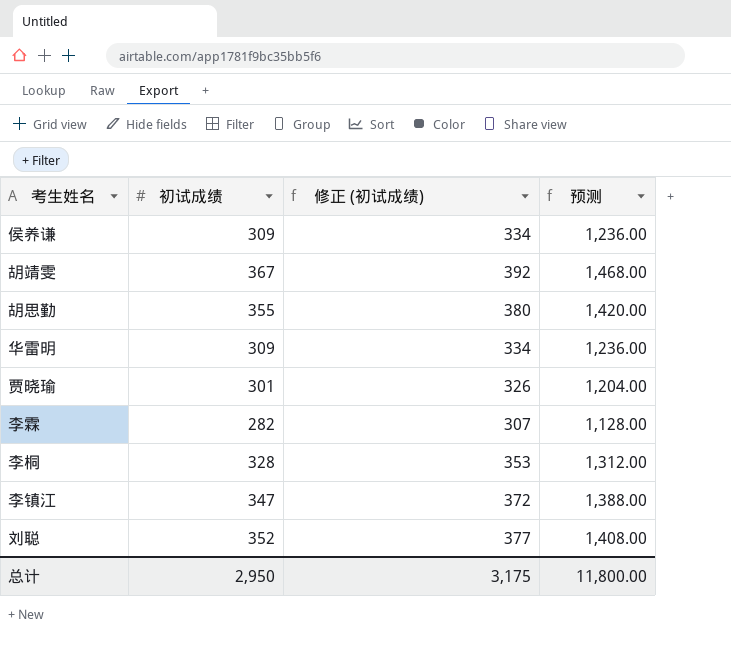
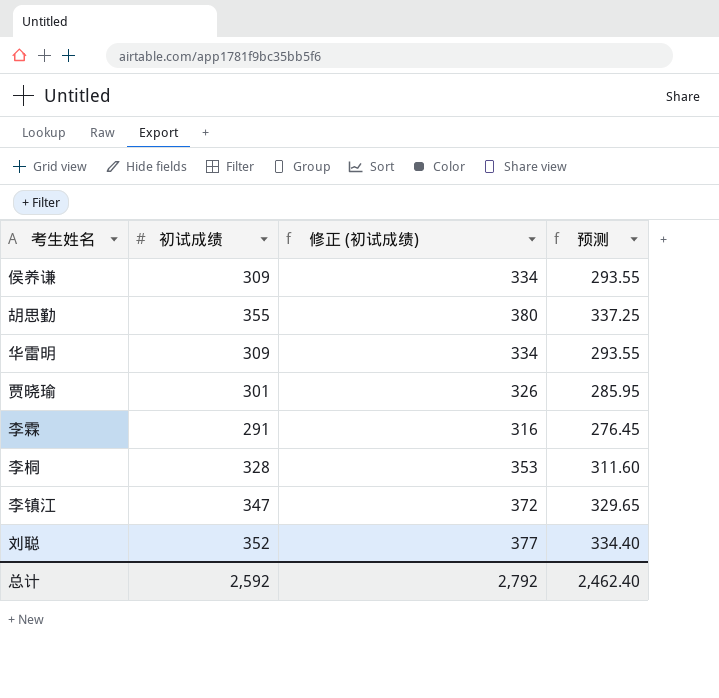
column 预测 | formula: [初试成绩] * 4 -> [初试成绩] * 0.95
row 胡靖雯: 367 | 392 | 1,468.00 -> none
李霖 | 初试成绩: 282 -> 291
李霖 | 修正 (初试成绩): 307 -> 316
总计 | 初试成绩: 2,950 -> 2,592
总计 | 修正 (初试成绩): 3,175 -> 2,792
总计 | 预测: 11,800.00 -> 2,462.40

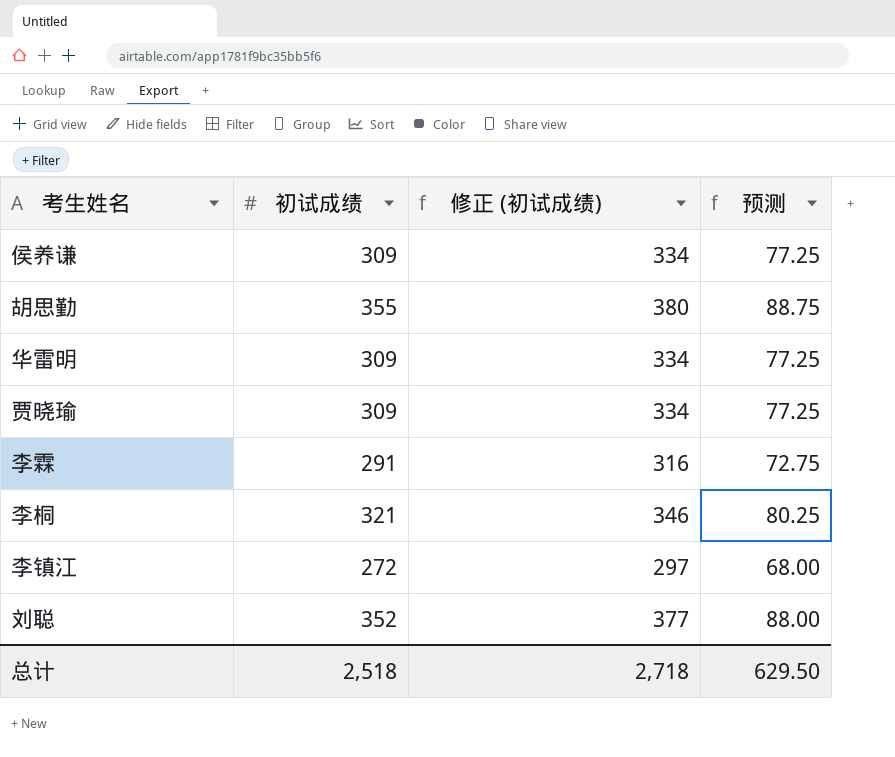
column 预测 | formula: [初试成绩] * 0.95 -> [初试成绩] * 0.25
贾晓瑜 | 初试成绩: 301 -> 309
贾晓瑜 | 修正 (初试成绩): 326 -> 334
李桐 | 初试成绩: 328 -> 321
李桐 | 修正 (初试成绩): 353 -> 346
李镇江 | 初试成绩: 347 -> 272
李镇江 | 修正 (初试成绩): 372 -> 297
总计 | 初试成绩: 2,592 -> 2,518
总计 | 修正 (初试成绩): 2,792 -> 2,718
总计 | 预测: 2,462.40 -> 629.50

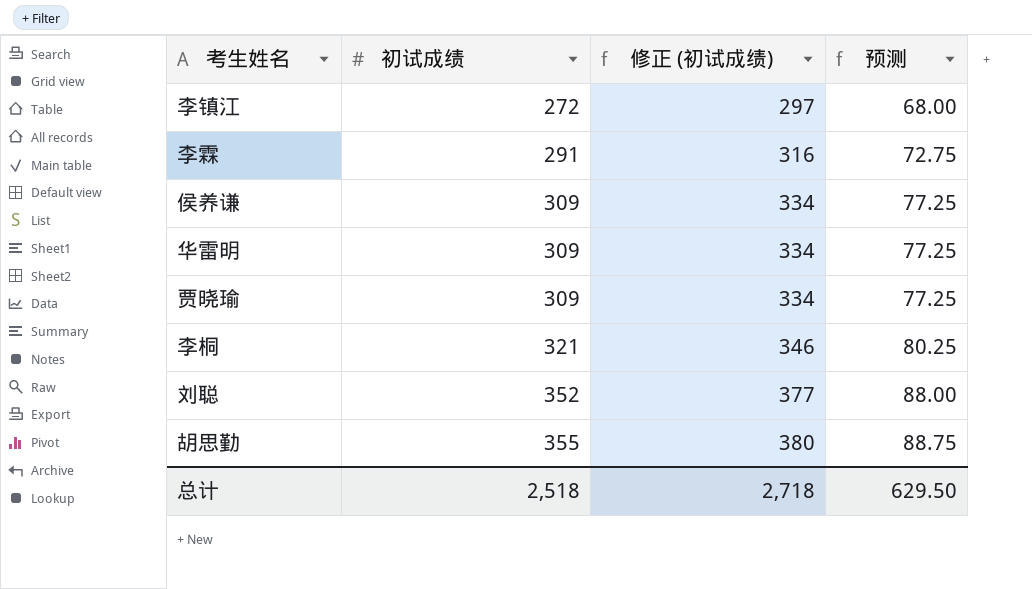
row order: none -> 初试成绩 ascending

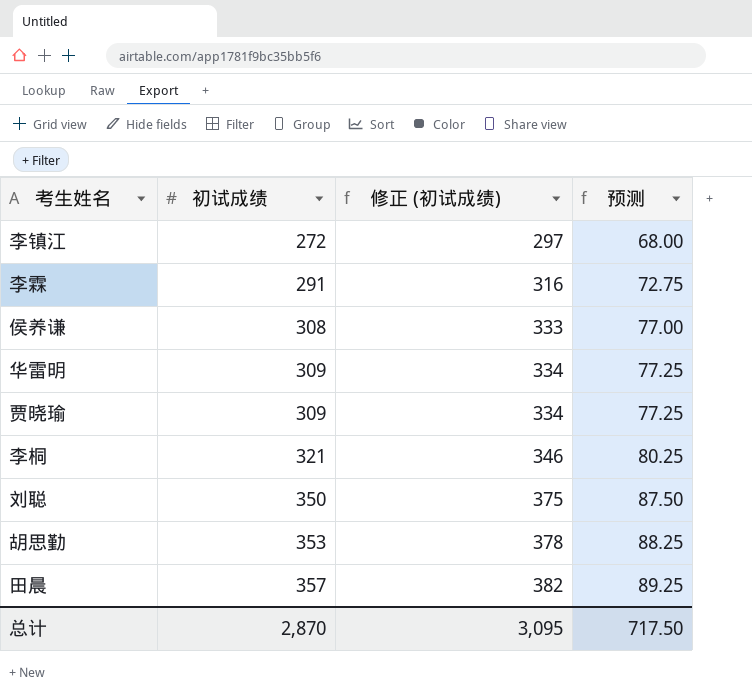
侯养谦 | 初试成绩: 309 -> 308
侯养谦 | 修正 (初试成绩): 334 -> 333
侯养谦 | 预测: 77.25 -> 77.00
刘聪 | 初试成绩: 352 -> 350
刘聪 | 修正 (初试成绩): 377 -> 375
刘聪 | 预测: 88.00 -> 87.50
胡思勤 | 初试成绩: 355 -> 353
胡思勤 | 修正 (初试成绩): 380 -> 378
胡思勤 | 预测: 88.75 -> 88.25
row 田晨: none -> 357 | 382 | 89.25
总计 | 初试成绩: 2,518 -> 2,870
总计 | 修正 (初试成绩): 2,718 -> 3,095
总计 | 预测: 629.50 -> 717.50

